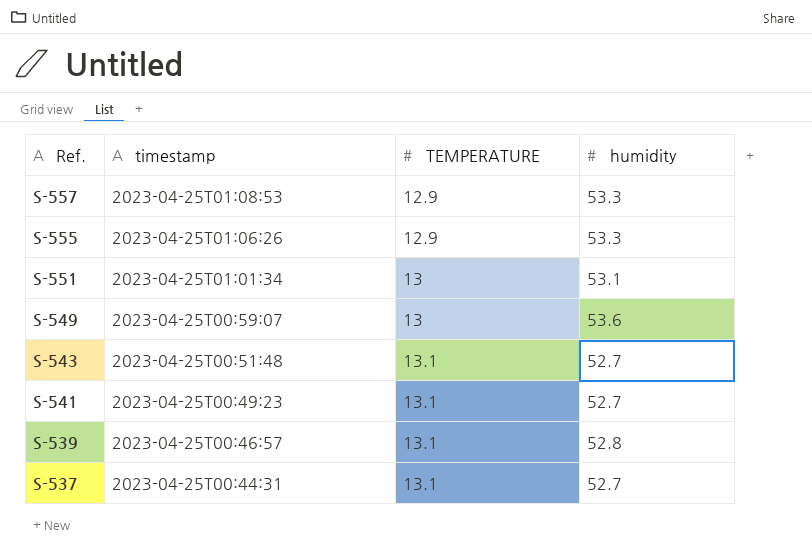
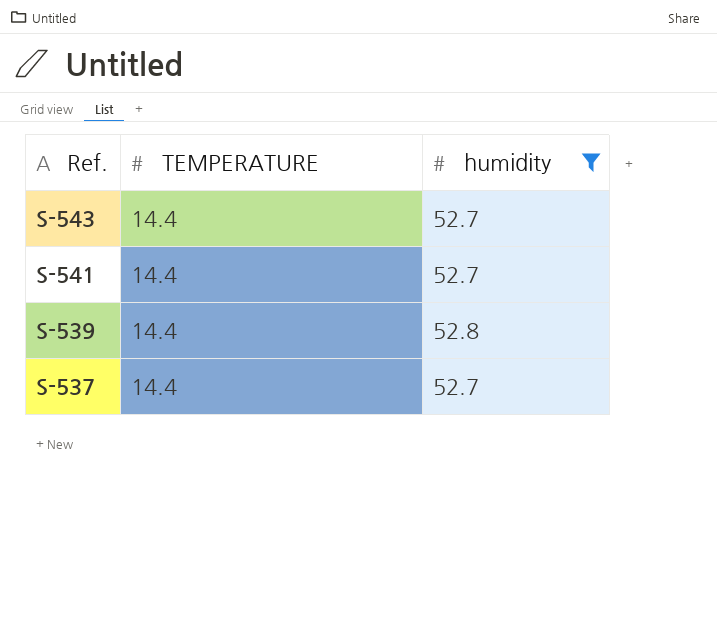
filter: none -> humidity <= 52.8
column timestamp | position: 2 -> none
S-543 | TEMPERATURE: 13.1 -> 14.4
S-541 | TEMPERATURE: 13.1 -> 14.4
S-539 | TEMPERATURE: 13.1 -> 14.4
S-537 | TEMPERATURE: 13.1 -> 14.4

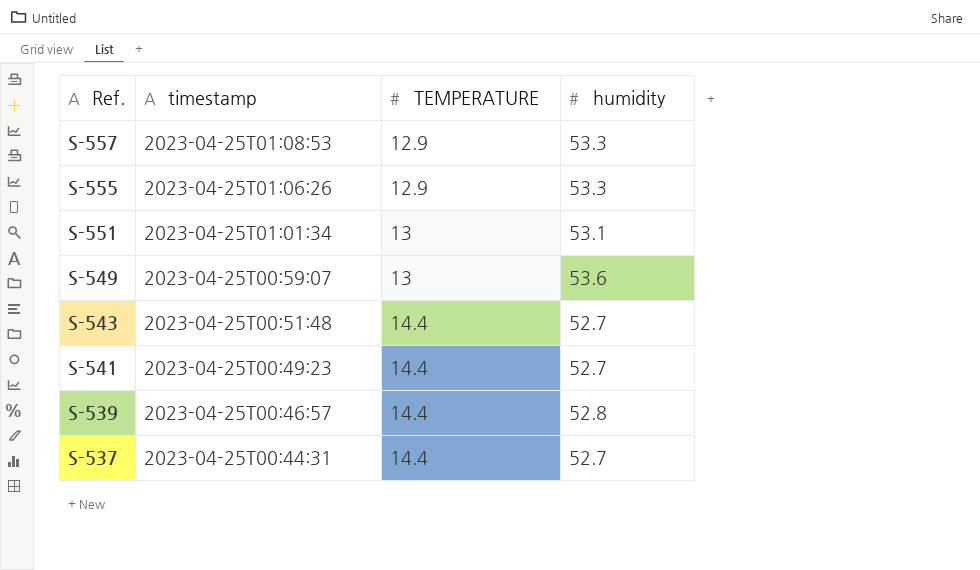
filter: humidity <= 52.8 -> none
column timestamp | position: none -> 2

